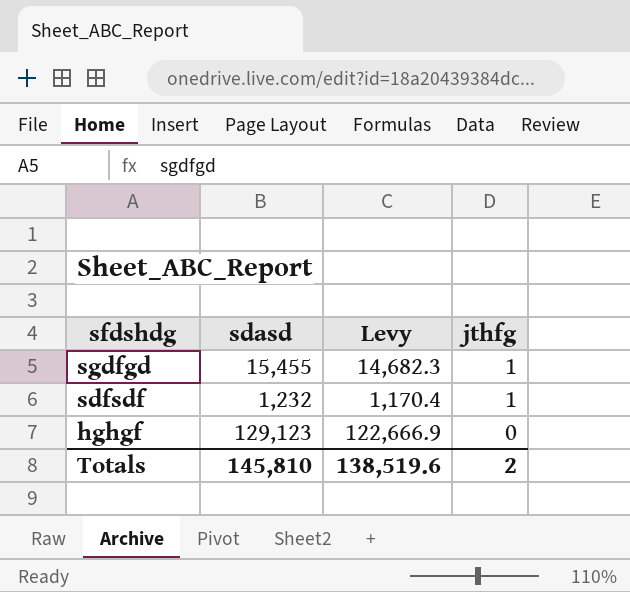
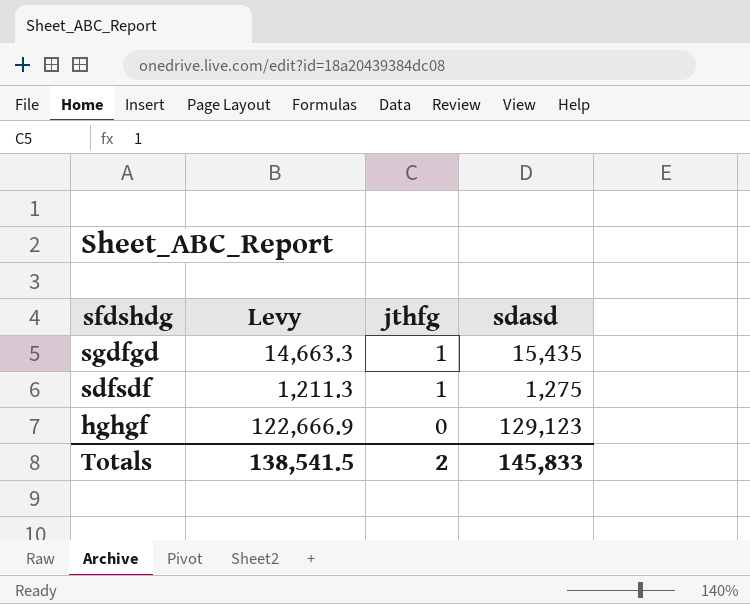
column sdasd | position: 2 -> 4
sgdfgd | Levy: 14,682.3 -> 14,663.3
sgdfgd | sdasd: 15,455 -> 15,435
sdfsdf | Levy: 1,170.4 -> 1,211.3
sdfsdf | sdasd: 1,232 -> 1,275
Totals | Levy: 138,519.6 -> 138,541.5
Totals | sdasd: 145,810 -> 145,833

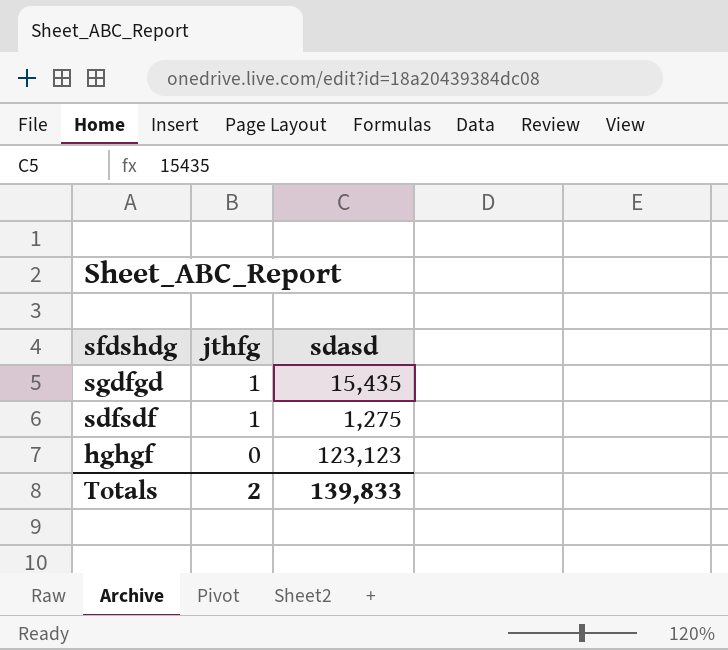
column Levy | formula: [sdasd] * 0.95 -> none
hghgf | sdasd: 129,123 -> 123,123
Totals | sdasd: 145,833 -> 139,833

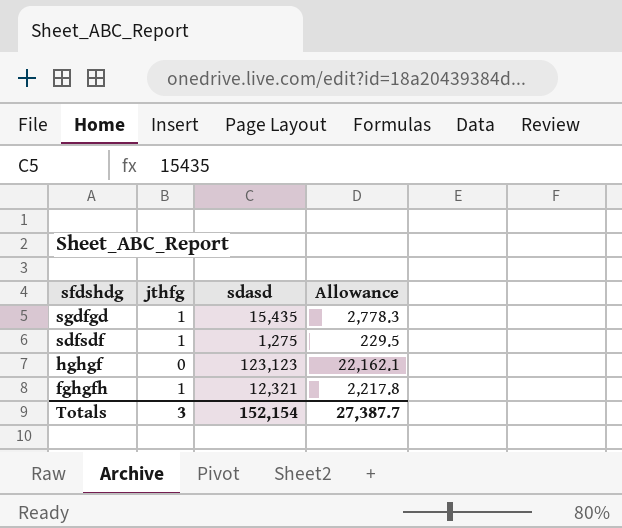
column Allowance | formula: none -> [sdasd] * 0.18
row fghgfh: none -> 1 | 12,321 | 2,217.8
Totals | jthfg: 2 -> 3
Totals | sdasd: 139,833 -> 152,154

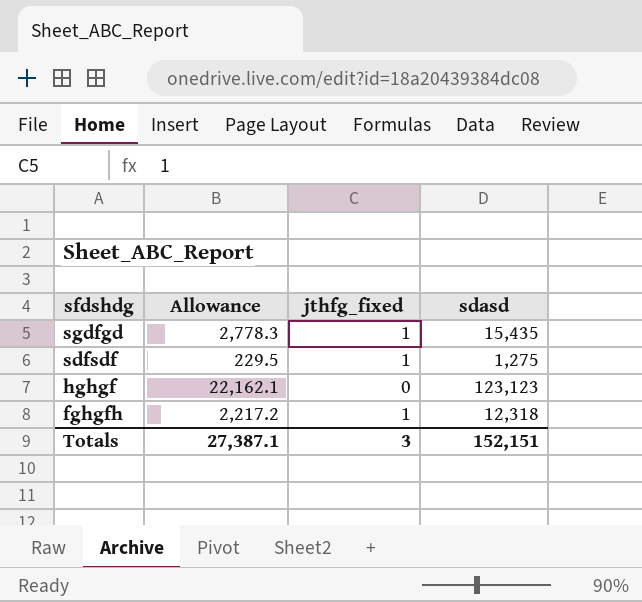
column Allowance | position: 4 -> 2
column name: jthfg -> jthfg_fixed
fghgfh | Allowance: 2,217.8 -> 2,217.2
fghgfh | sdasd: 12,321 -> 12,318
Totals | Allowance: 27,387.7 -> 27,387.1
Totals | sdasd: 152,154 -> 152,151

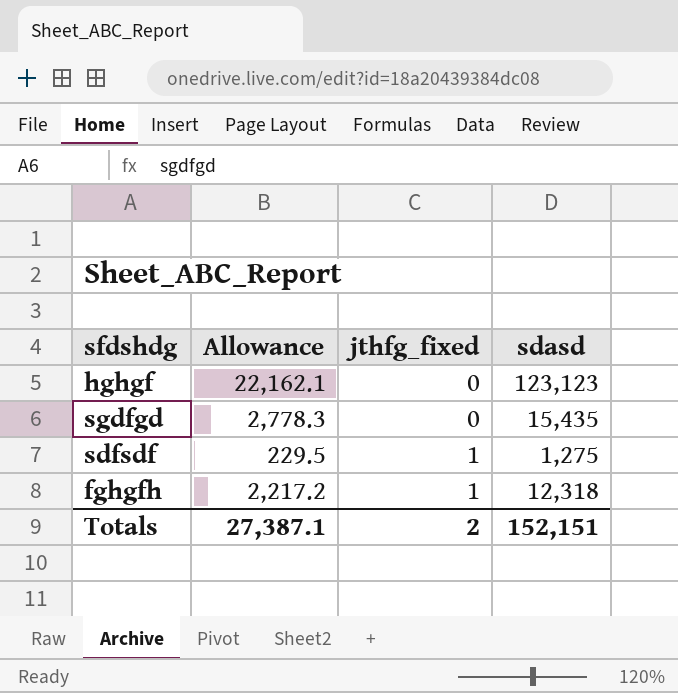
row order: sfdshdg descending -> jthfg_fixed ascending
sgdfgd | jthfg_fixed: 1 -> 0
Totals | jthfg_fixed: 3 -> 2

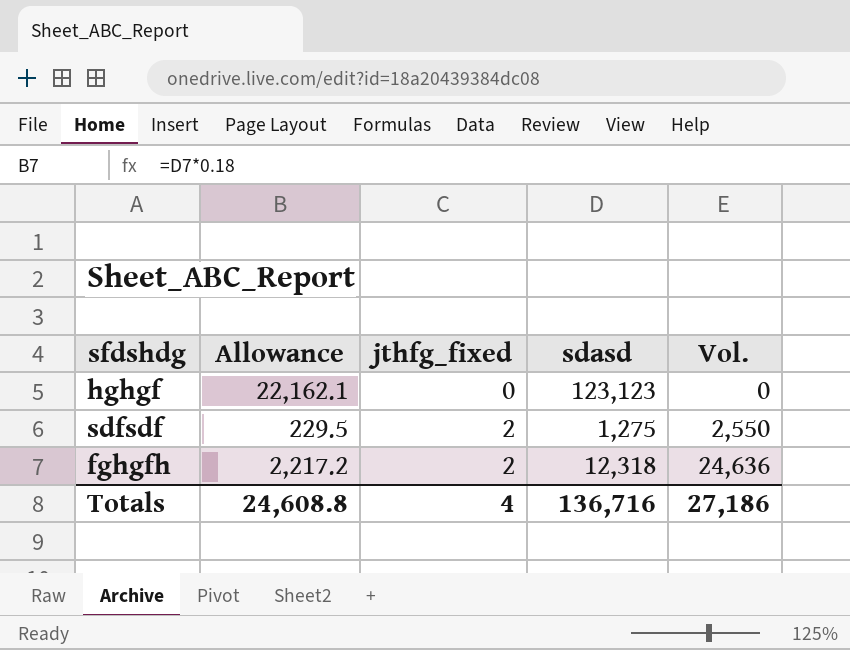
column Vol. | formula: none -> [jthfg_fixed] * [sdasd]
row sgdfgd: 2,778.3 | 0 | 15,435 -> none
sdfsdf | jthfg_fixed: 1 -> 2
fghgfh | jthfg_fixed: 1 -> 2
Totals | Allowance: 27,387.1 -> 24,608.8
Totals | jthfg_fixed: 2 -> 4
Totals | sdasd: 152,151 -> 136,716

